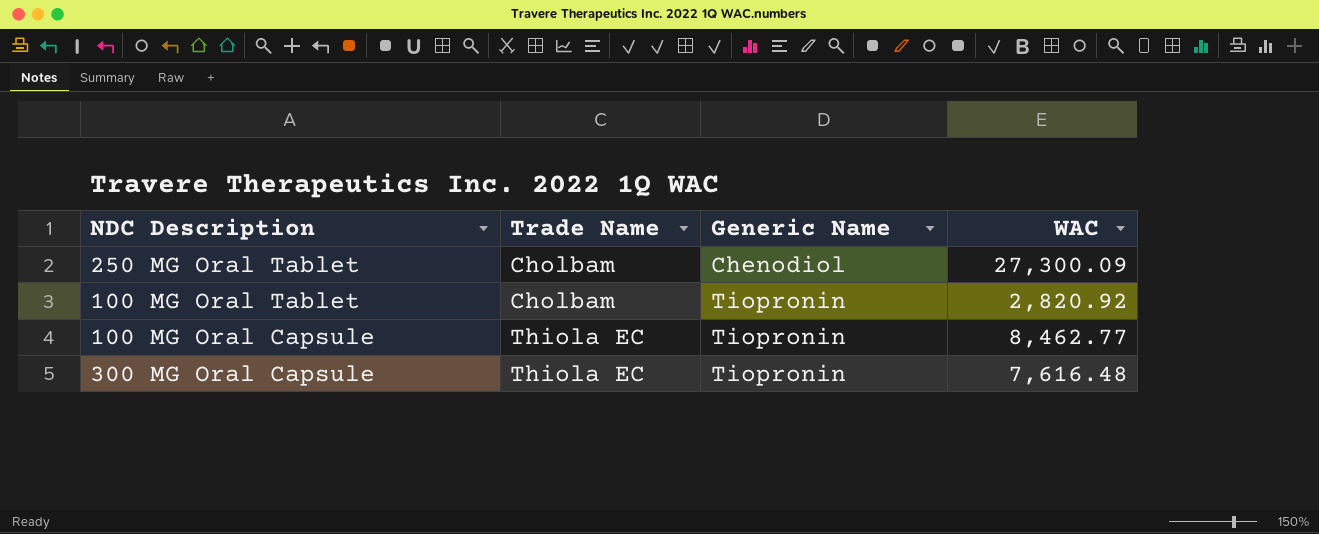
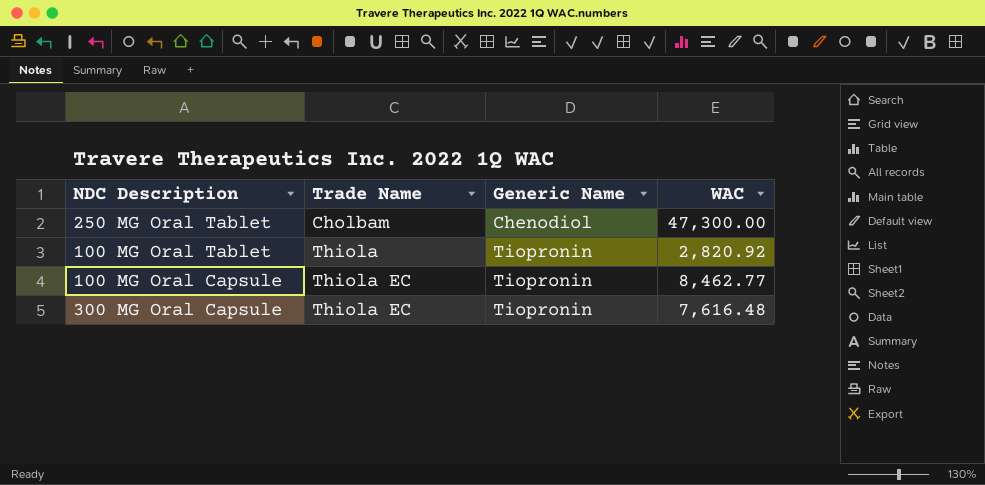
250 MG Oral Tablet | WAC: 27,300.09 -> 47,300.00
100 MG Oral Tablet | Trade Name: Cholbam -> Thiola

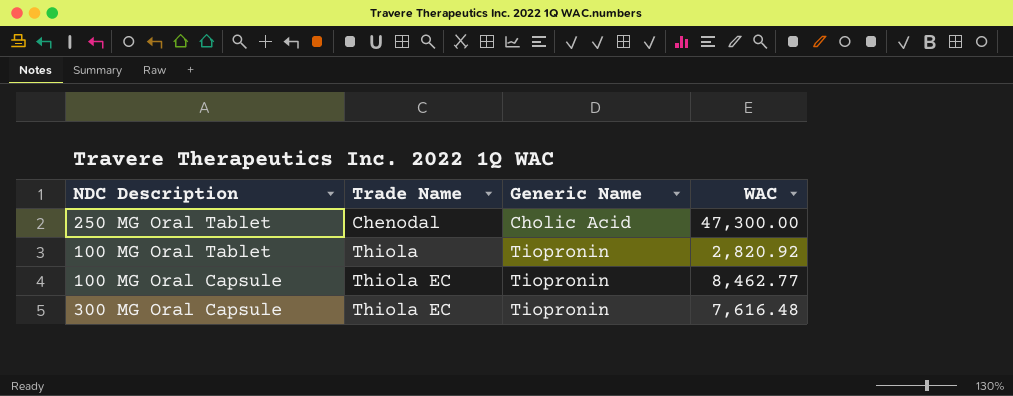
250 MG Oral Tablet | Trade Name: Cholbam -> Chenodal
250 MG Oral Tablet | Generic Name: Chenodiol -> Cholic Acid

